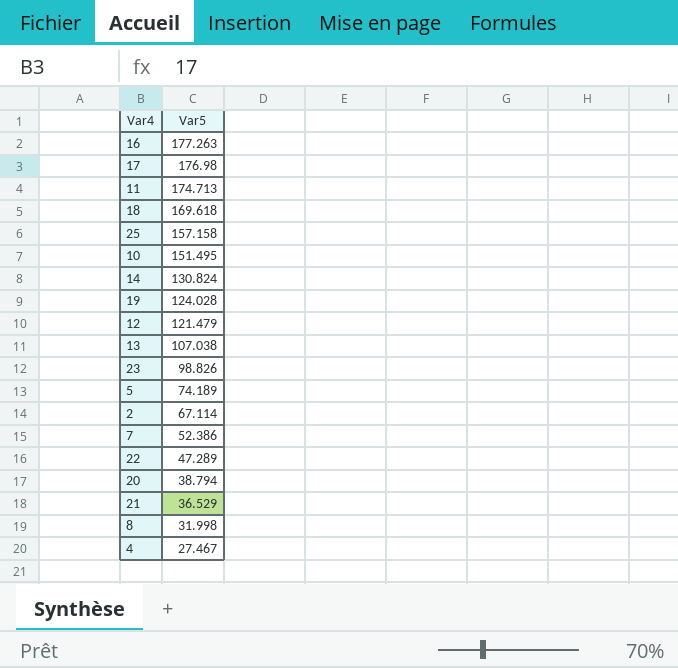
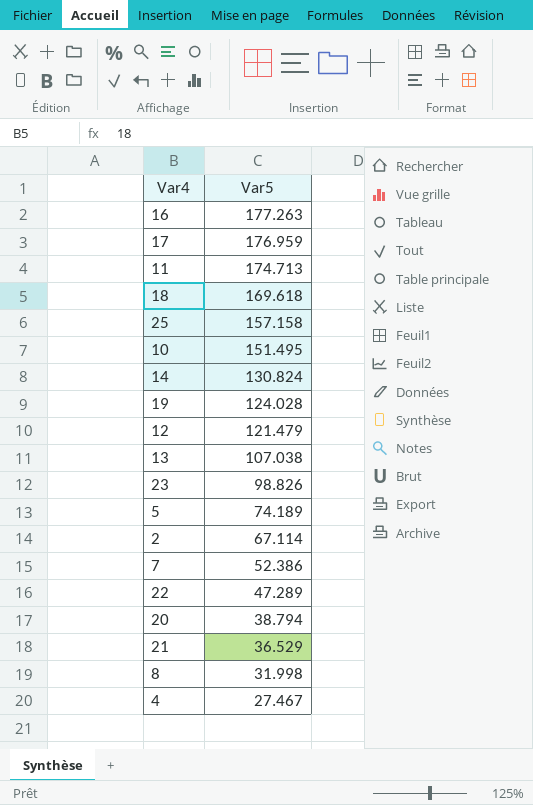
17 | Var5: 176.98 -> 176.959

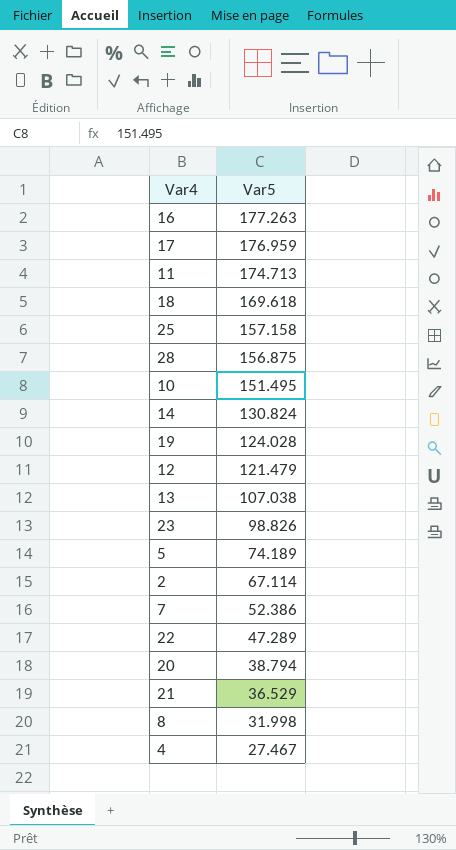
row 28: none -> 156.875

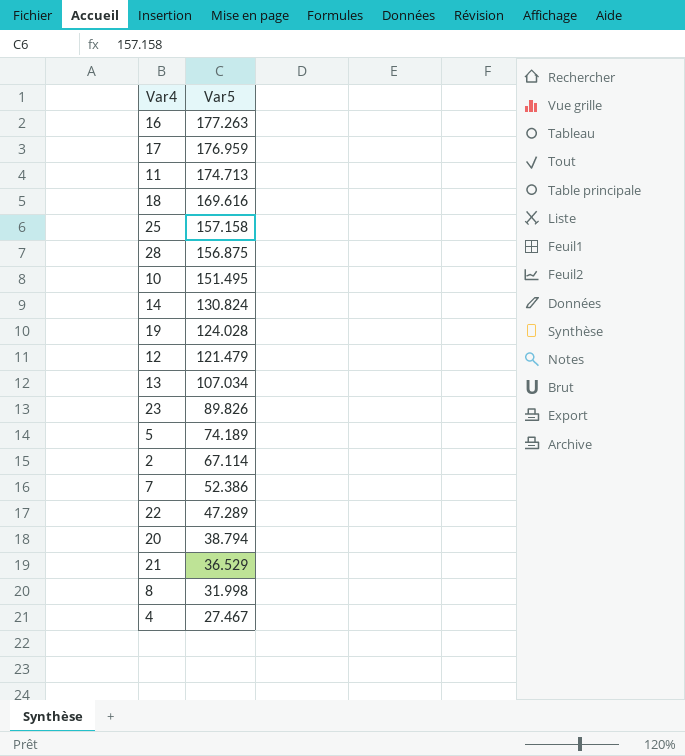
18 | Var5: 169.618 -> 169.616
13 | Var5: 107.038 -> 107.034
23 | Var5: 98.826 -> 89.826

